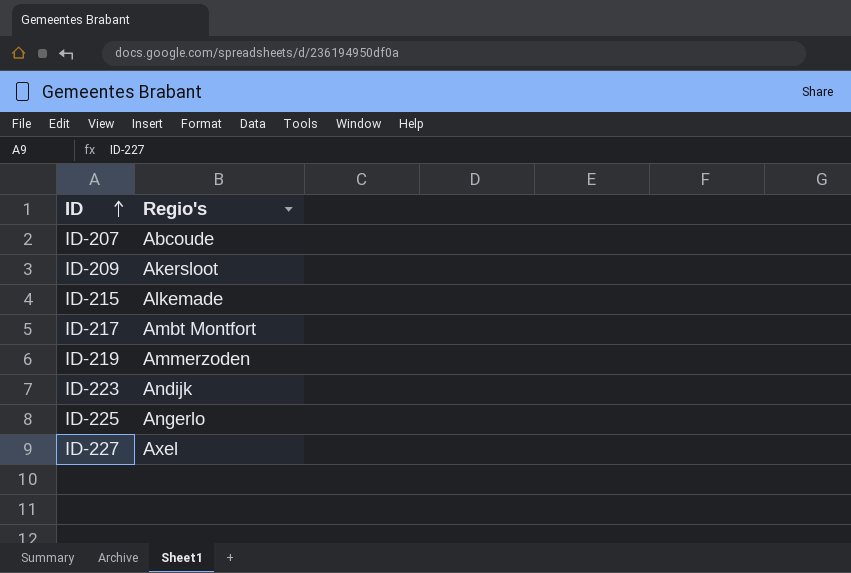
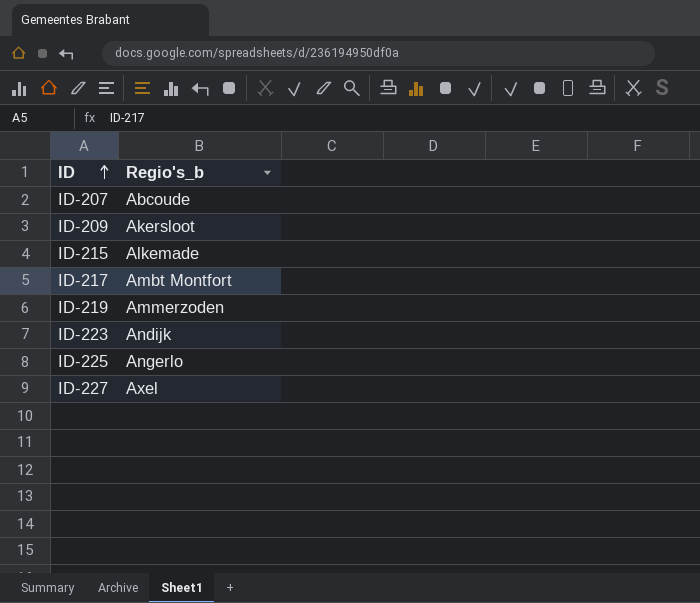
column name: Regio's -> Regio's_b

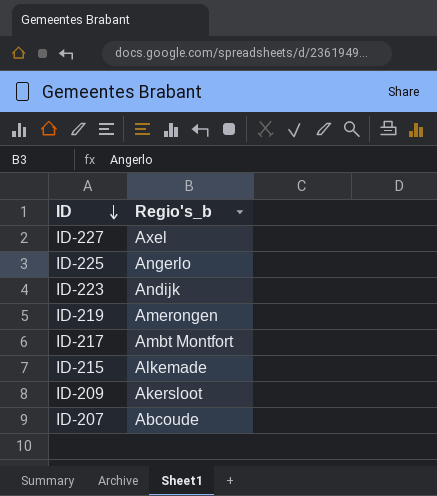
row order: ID ascending -> ID descending
ID-219 | Regio's_b: Ammerzoden -> Amerongen

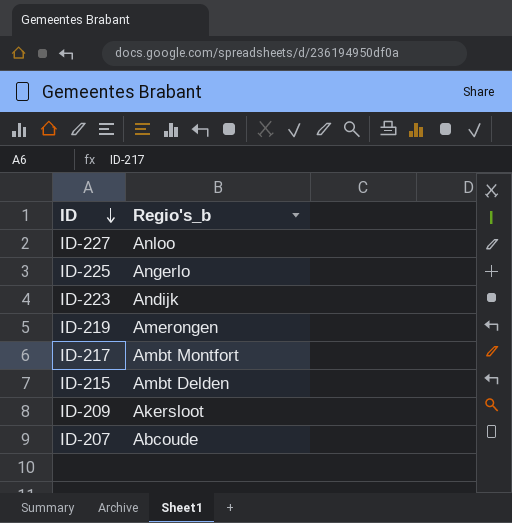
ID-227 | Regio's_b: Axel -> Anloo
ID-215 | Regio's_b: Alkemade -> Ambt Delden

